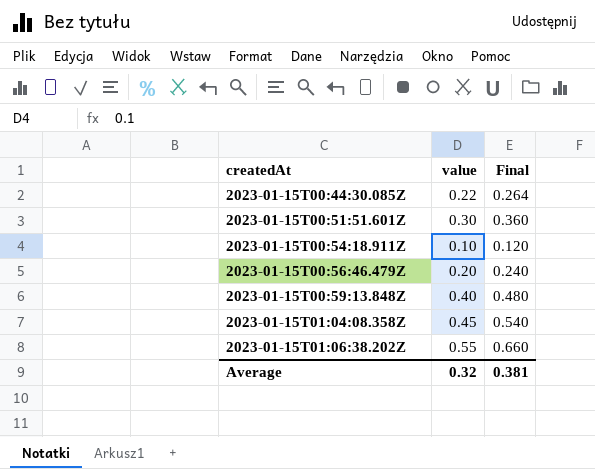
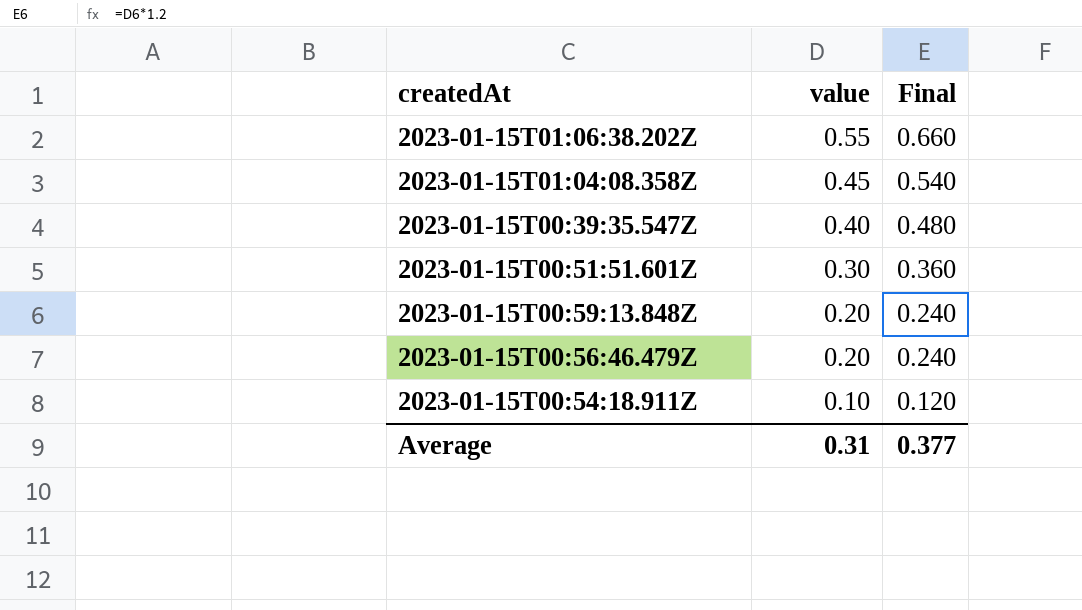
row order: createdAt ascending -> value descending
row 2023-01-15T00:44:30.085Z: 0.22 | 0.264 -> none
row 2023-01-15T00:39:35.547Z: none -> 0.40 | 0.480
2023-01-15T00:59:13.848Z | value: 0.40 -> 0.20
2023-01-15T00:59:13.848Z | Final: 0.480 -> 0.240
Average | value: 0.32 -> 0.31
Average | Final: 0.381 -> 0.377

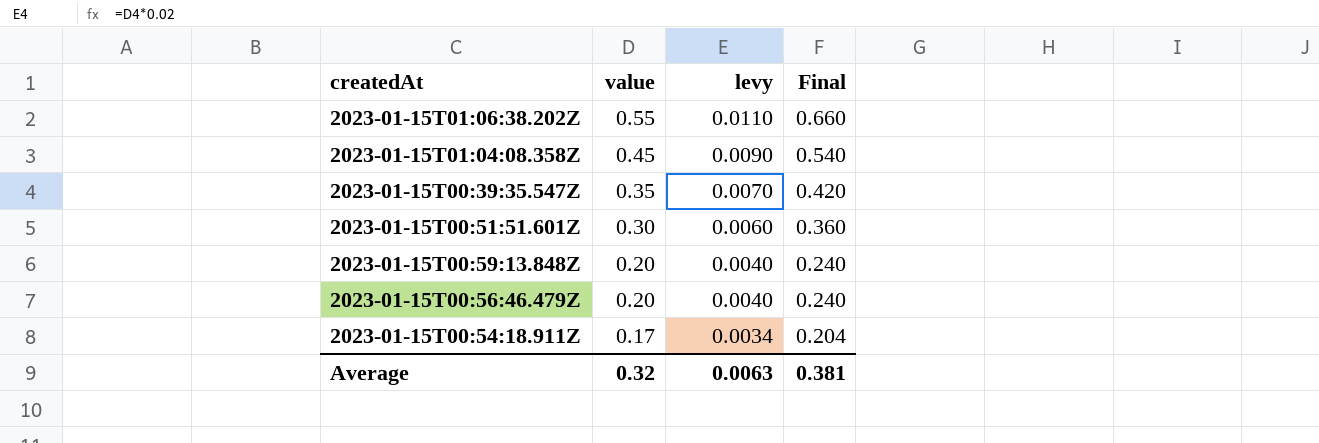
column levy | formula: none -> [value] * 0.02
2023-01-15T00:39:35.547Z | value: 0.40 -> 0.35
2023-01-15T00:39:35.547Z | Final: 0.480 -> 0.420
2023-01-15T00:54:18.911Z | value: 0.10 -> 0.17
2023-01-15T00:54:18.911Z | Final: 0.120 -> 0.204
Average | value: 0.31 -> 0.32
Average | Final: 0.377 -> 0.381

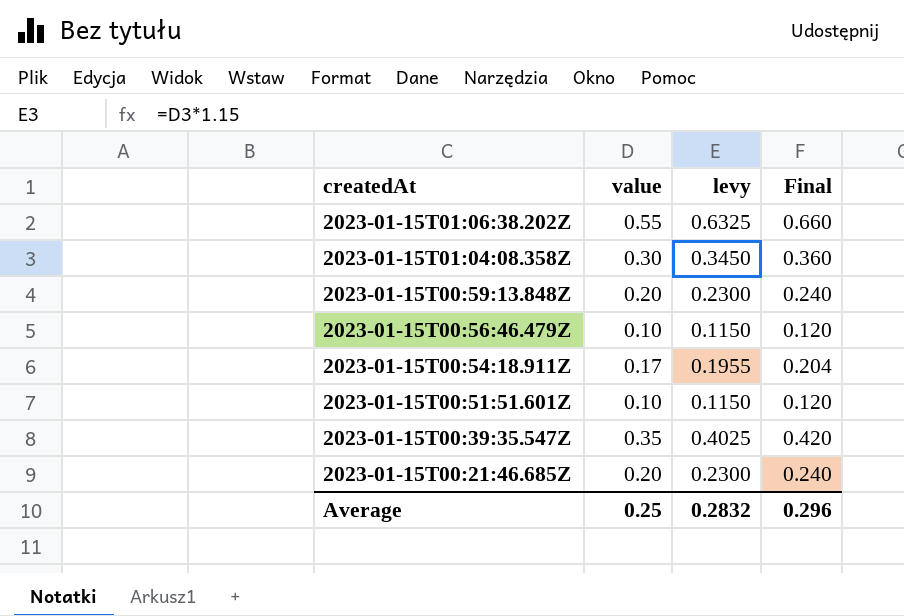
row order: value descending -> createdAt descending
column levy | formula: [value] * 0.02 -> [value] * 1.15
2023-01-15T01:04:08.358Z | value: 0.45 -> 0.30
2023-01-15T01:04:08.358Z | Final: 0.540 -> 0.360
2023-01-15T00:56:46.479Z | value: 0.20 -> 0.10
2023-01-15T00:56:46.479Z | Final: 0.240 -> 0.120
2023-01-15T00:51:51.601Z | value: 0.30 -> 0.10
2023-01-15T00:51:51.601Z | Final: 0.360 -> 0.120
row 2023-01-15T00:21:46.685Z: none -> 0.20 | 0.2300 | 0.240
Average | value: 0.32 -> 0.25
Average | levy: 0.0063 -> 0.2832
Average | Final: 0.381 -> 0.296

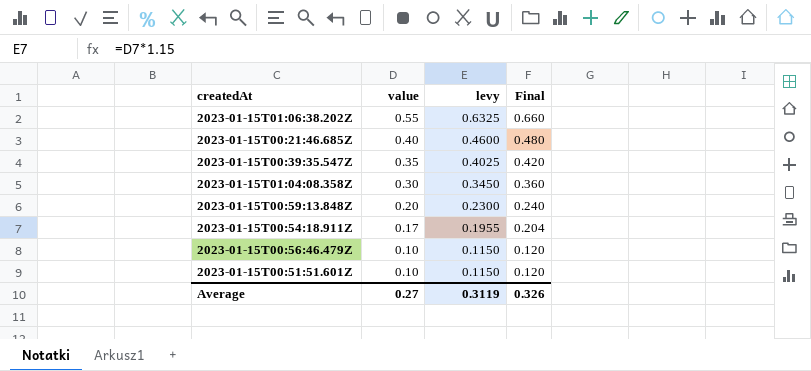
row order: createdAt descending -> value descending
2023-01-15T00:21:46.685Z | value: 0.20 -> 0.40
2023-01-15T00:21:46.685Z | levy: 0.2300 -> 0.4600
2023-01-15T00:21:46.685Z | Final: 0.240 -> 0.480
Average | value: 0.25 -> 0.27
Average | levy: 0.2832 -> 0.3119
Average | Final: 0.296 -> 0.326

